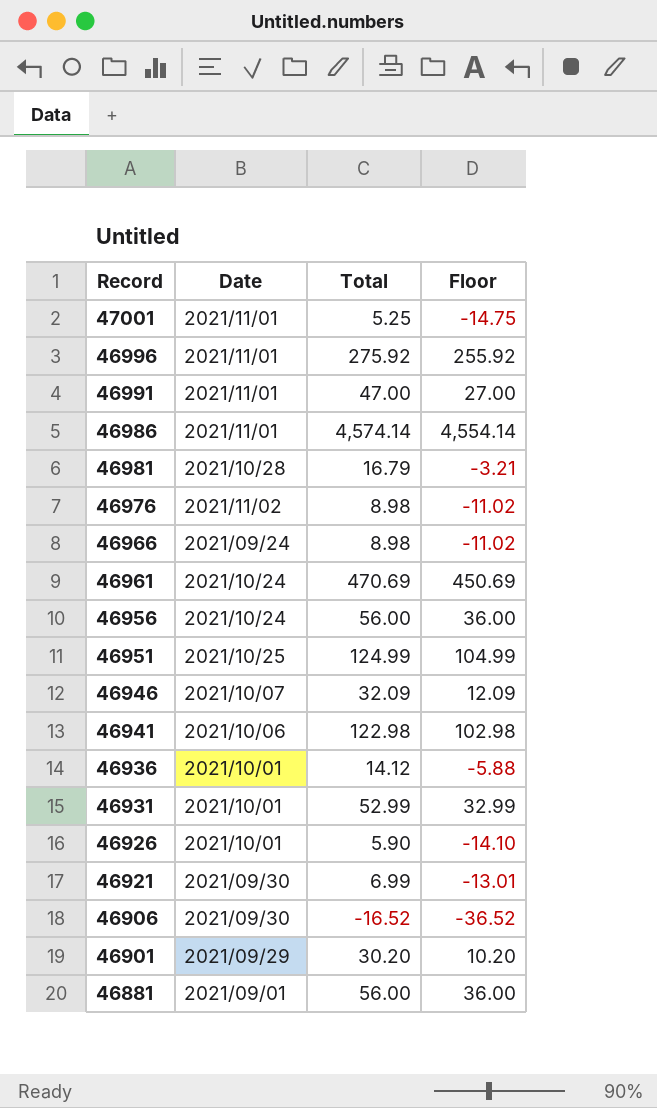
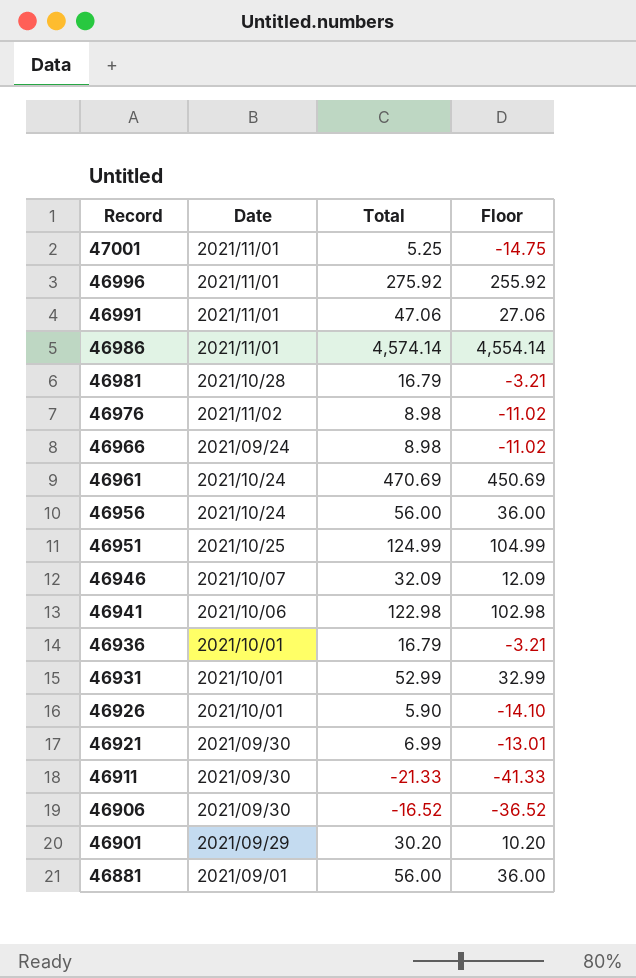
46991 | Total: 47.00 -> 47.06
46991 | Floor: 27.00 -> 27.06
46936 | Total: 14.12 -> 16.79
46936 | Floor: -5.88 -> -3.21
row 46911: none -> 2021/09/30 | -21.33 | -41.33

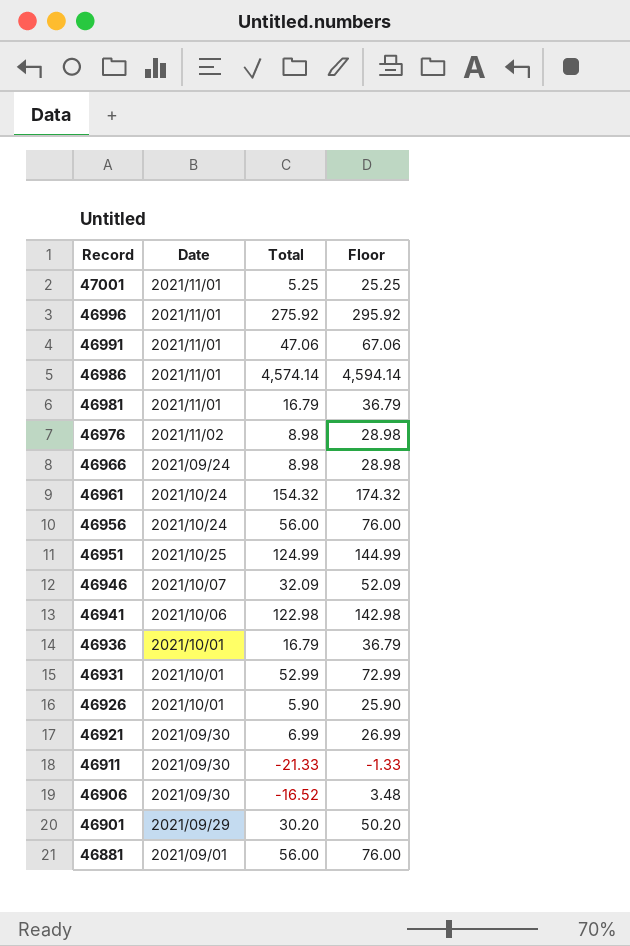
column Floor | formula: [Total] - 20 -> [Total] + 20
46981 | Date: 2021/10/28 -> 2021/11/01
46961 | Total: 470.69 -> 154.32

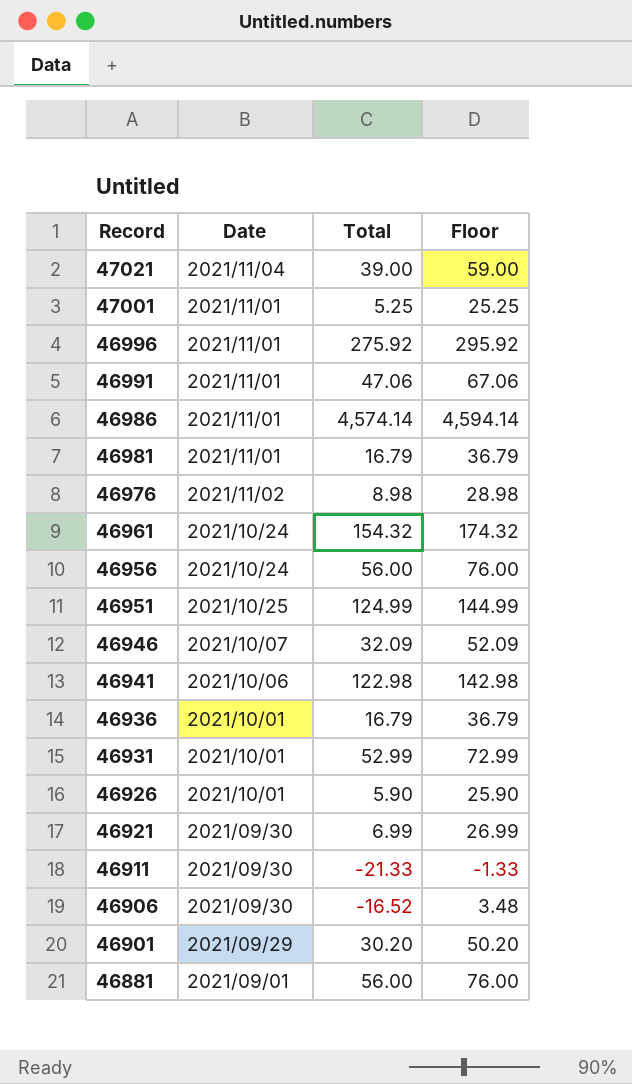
row 46966: 2021/09/24 | 8.98 | 28.98 -> none
row 47021: none -> 2021/11/04 | 39.00 | 59.00

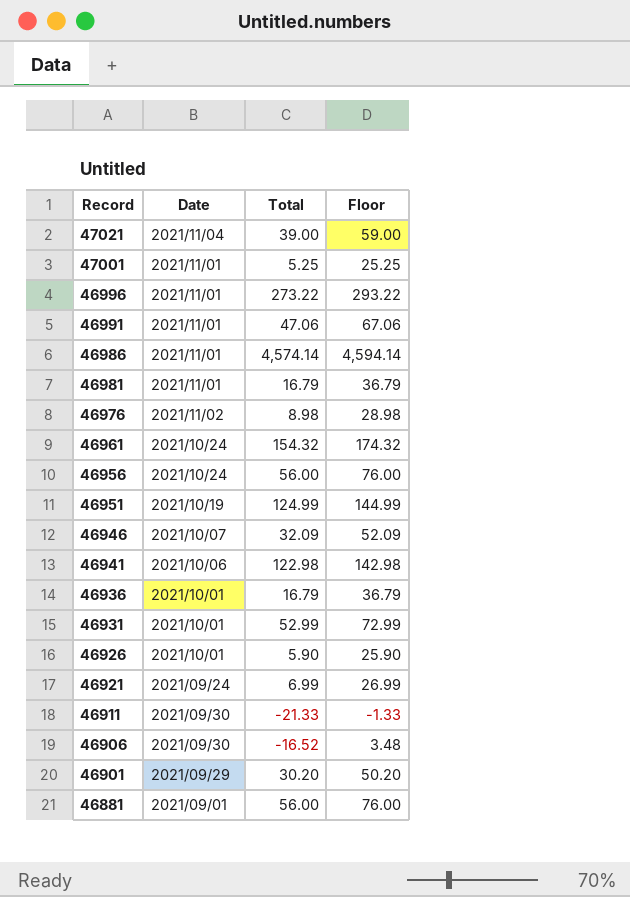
46996 | Total: 275.92 -> 273.22
46996 | Floor: 295.92 -> 293.22
46951 | Date: 2021/10/25 -> 2021/10/19
46921 | Date: 2021/09/30 -> 2021/09/24

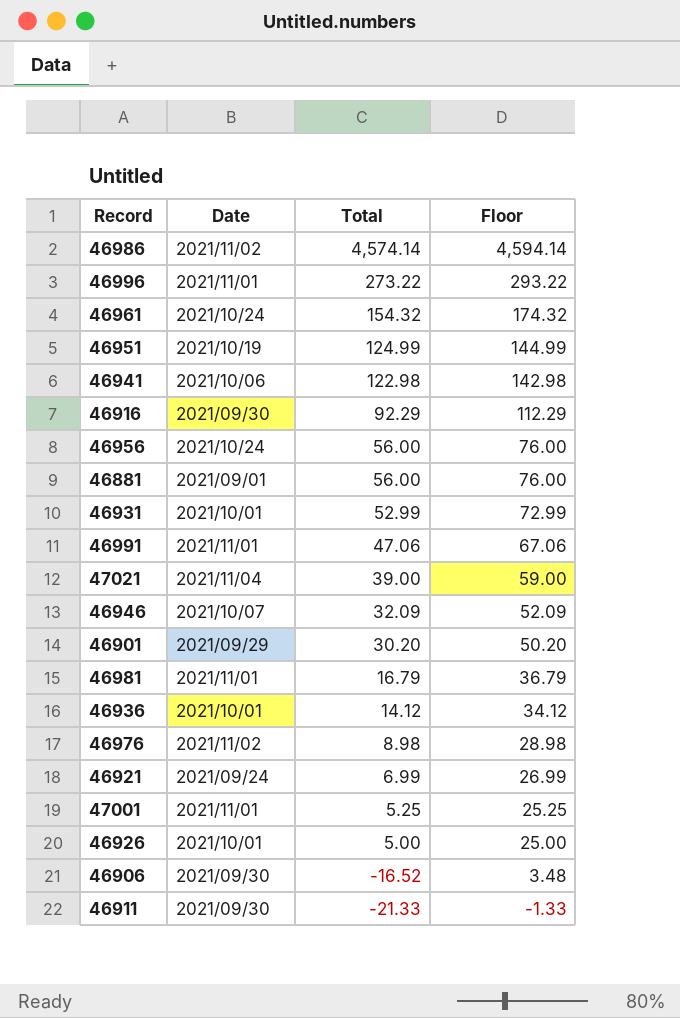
row order: Record descending -> Total descending
46986 | Date: 2021/11/01 -> 2021/11/02
row 46916: none -> 2021/09/30 | 92.29 | 112.29
46936 | Total: 16.79 -> 14.12
46936 | Floor: 36.79 -> 34.12
46926 | Total: 5.90 -> 5.00
46926 | Floor: 25.90 -> 25.00

